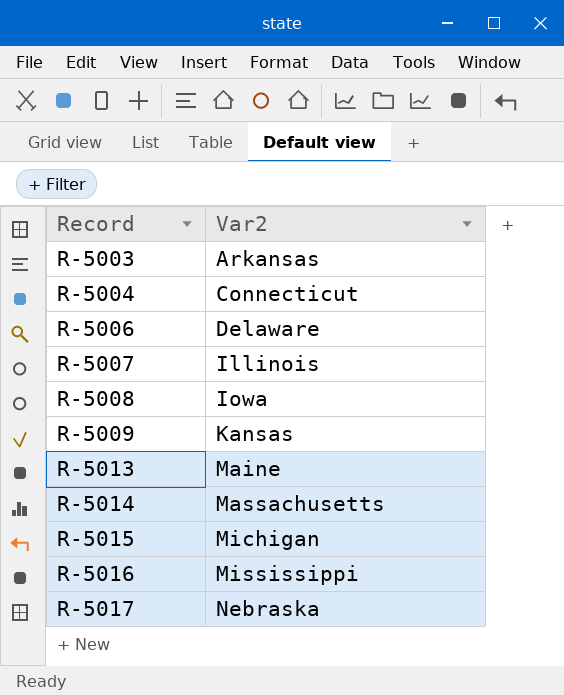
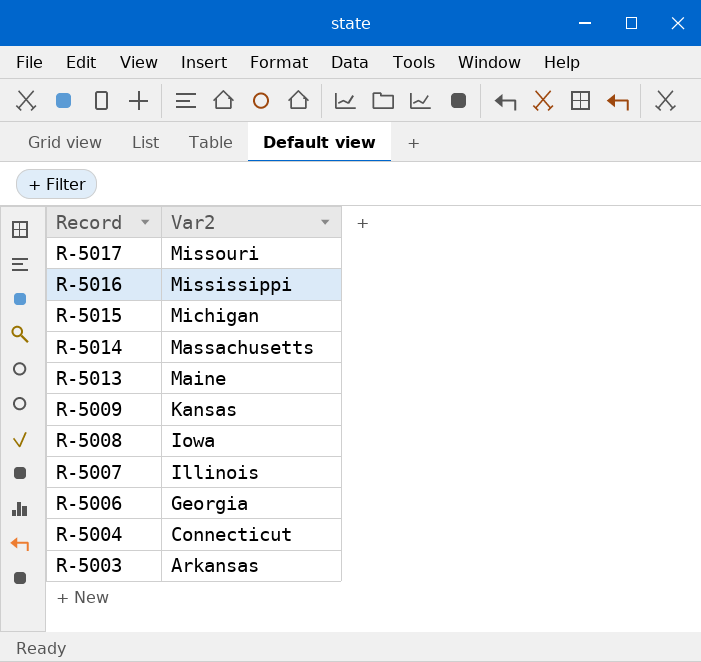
row order: Record ascending -> Record descending
R-5017 | Var2: Nebraska -> Missouri
R-5006 | Var2: Delaware -> Georgia

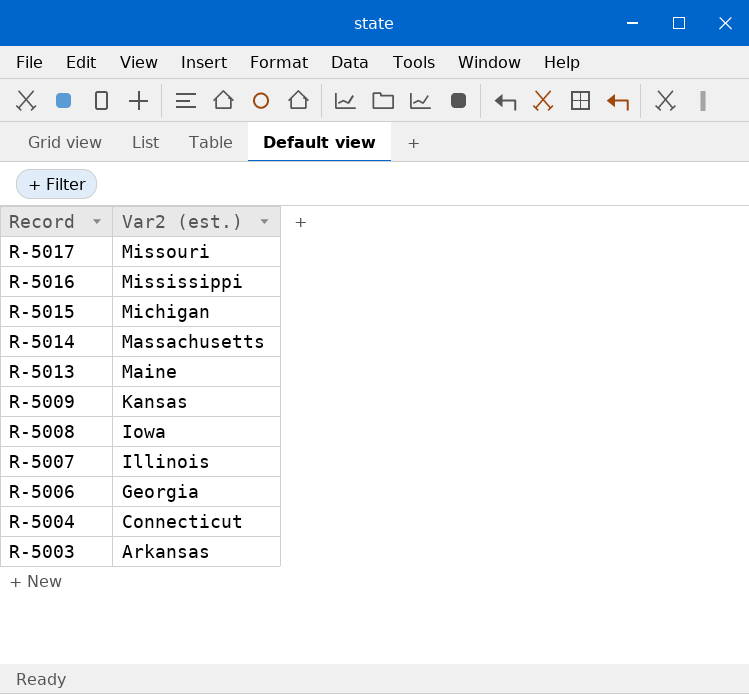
column name: Var2 -> Var2 (est.)

